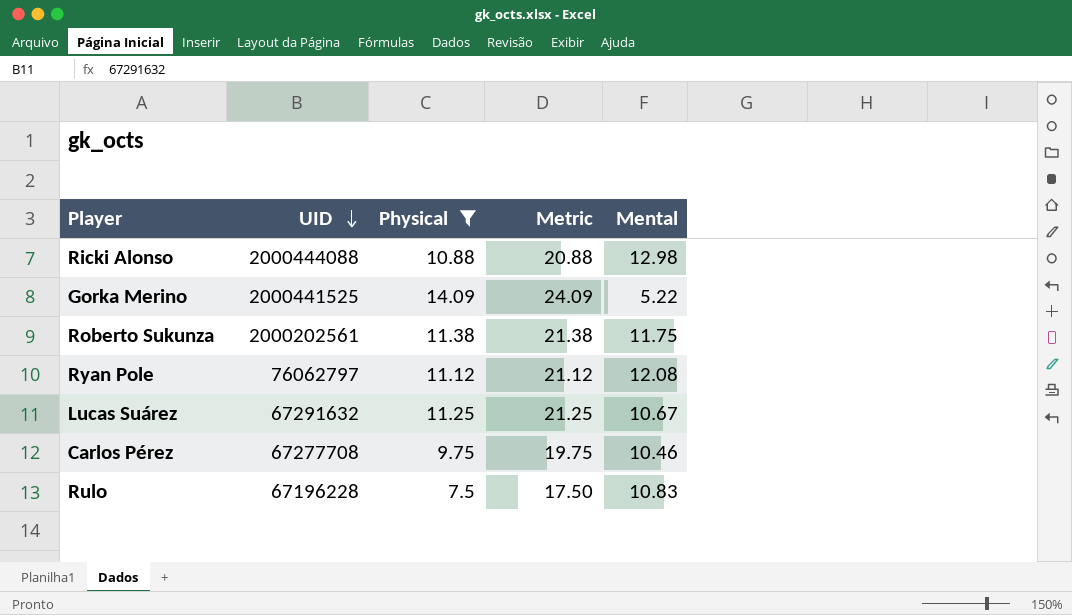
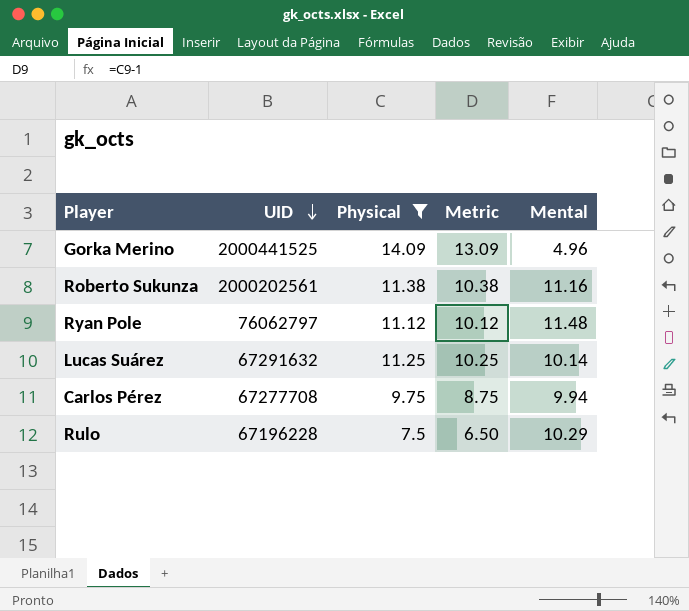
column Metric | formula: [Physical] + 10 -> [Physical] - 1
row Ricki Alonso: 2000444088 | 10.88 | 20.88 | 12.98 -> none
Gorka Merino | Mental: 5.22 -> 4.96
Roberto Sukunza | Mental: 11.75 -> 11.16
Ryan Pole | Mental: 12.08 -> 11.48
Lucas Suárez | Mental: 10.67 -> 10.14
Carlos Pérez | Mental: 10.46 -> 9.94
Rulo | Mental: 10.83 -> 10.29

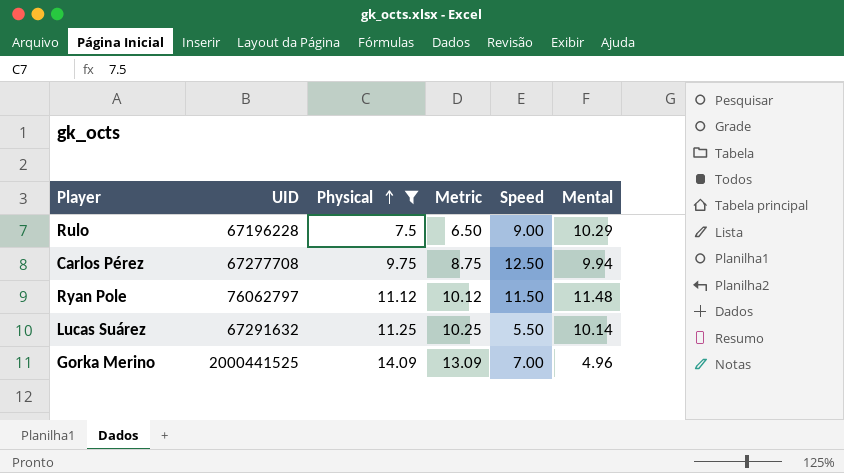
row order: UID descending -> Physical ascending
column Speed | position: none -> 5
row Roberto Sukunza: 2000202561 | 11.38 | 10.38 | 11.16 -> none

